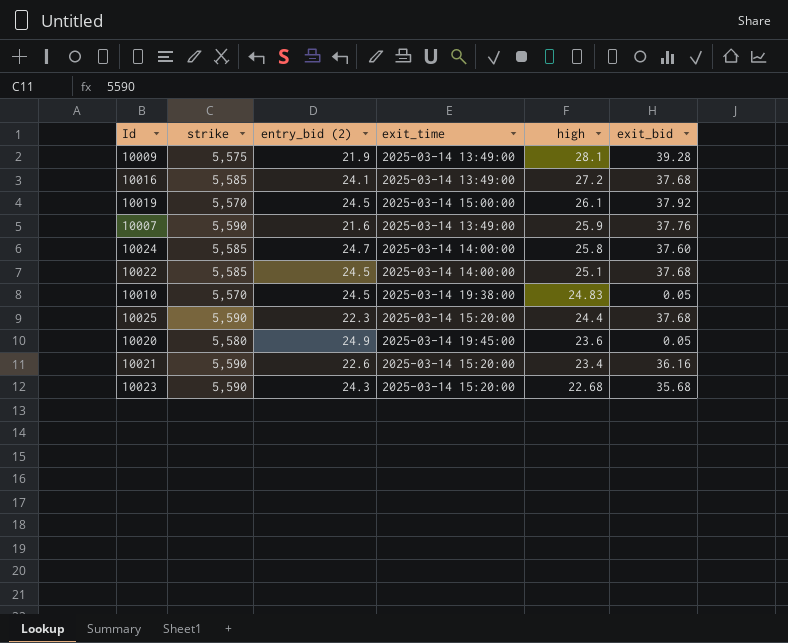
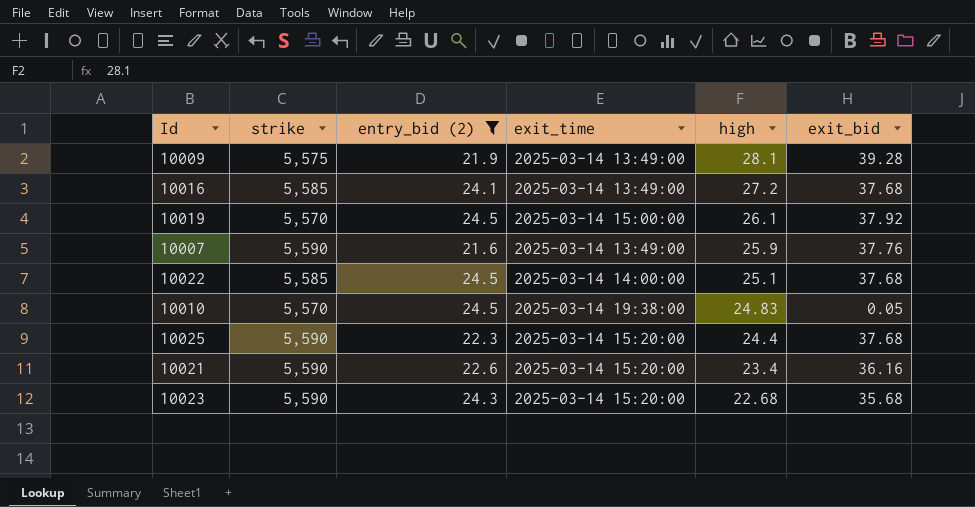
filter: none -> entry_bid (2) <= 24.5

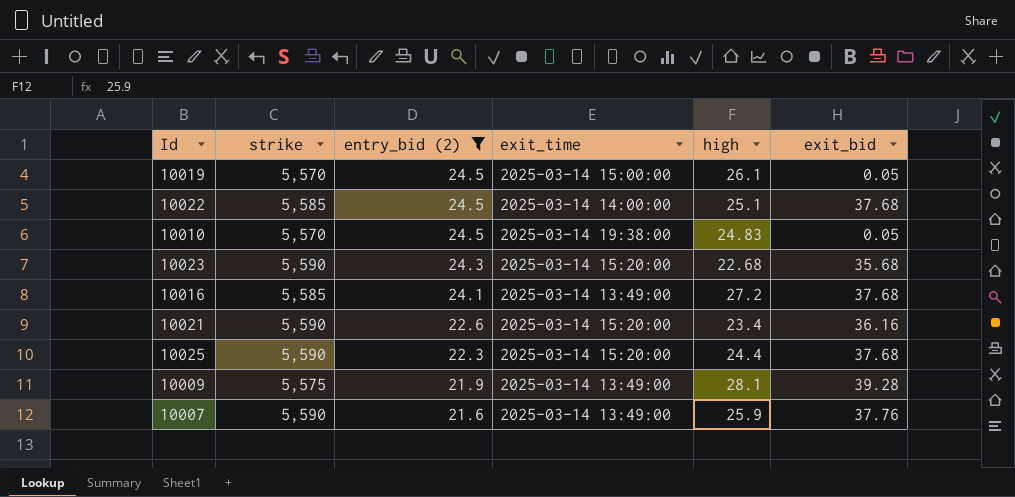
row order: high descending -> entry_bid (2) descending
10019 | exit_bid: 37.92 -> 0.05

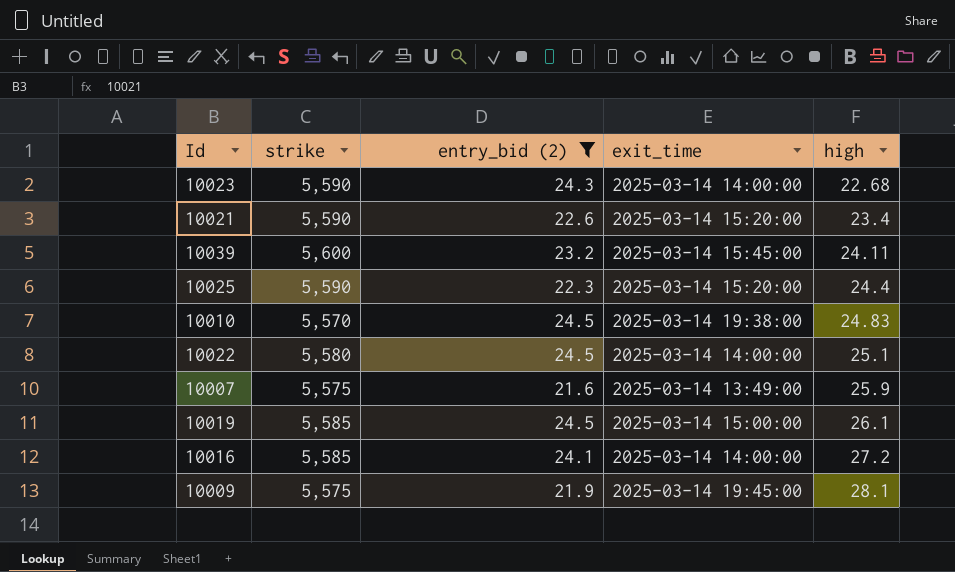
row order: entry_bid (2) descending -> high ascending
column exit_bid | position: 6 -> none
10023 | exit_time: 2025-03-14 15:20:00 -> 2025-03-14 14:00:00
row 10039: none -> 5,600 | 23.2 | 2025-03-14 15:45:00 | 24.11
10022 | strike: 5,585 -> 5,580
10007 | strike: 5,590 -> 5,575
10019 | strike: 5,570 -> 5,585
10016 | exit_time: 2025-03-14 13:49:00 -> 2025-03-14 14:00:00
10009 | exit_time: 2025-03-14 13:49:00 -> 2025-03-14 19:45:00

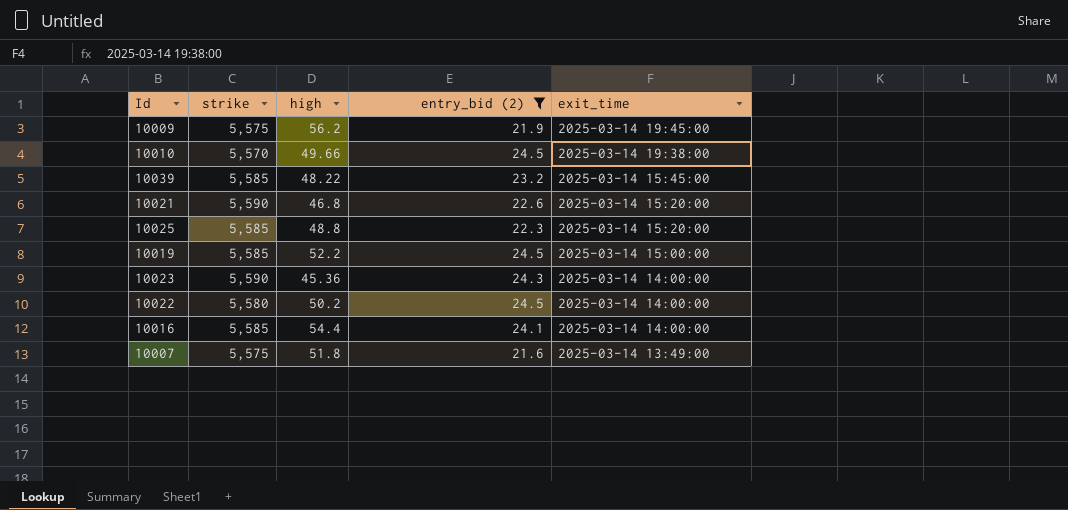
row order: high ascending -> exit_time descending
column high | position: 5 -> 3
10009 | high: 28.1 -> 56.2
10010 | high: 24.83 -> 49.66
10039 | strike: 5,600 -> 5,585
10039 | high: 24.11 -> 48.22
10021 | high: 23.4 -> 46.8
10025 | strike: 5,590 -> 5,585
10025 | high: 24.4 -> 48.8
10019 | high: 26.1 -> 52.2
10023 | high: 22.68 -> 45.36
10022 | high: 25.1 -> 50.2
10016 | high: 27.2 -> 54.4
10007 | high: 25.9 -> 51.8

